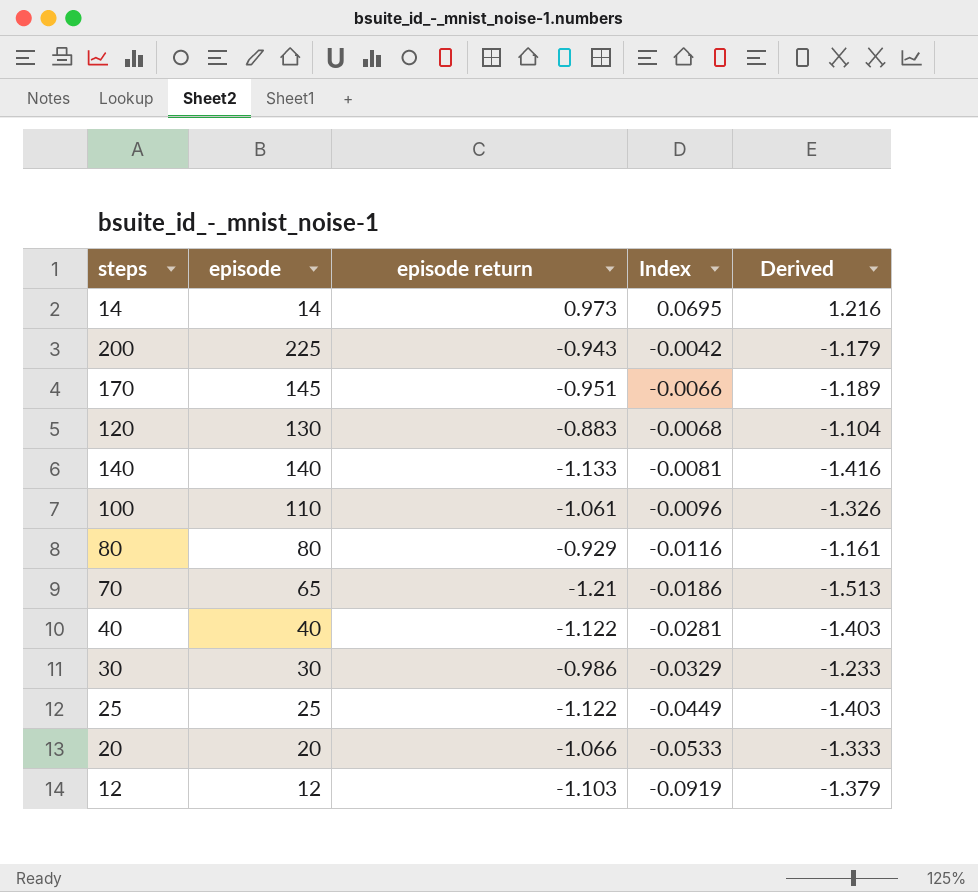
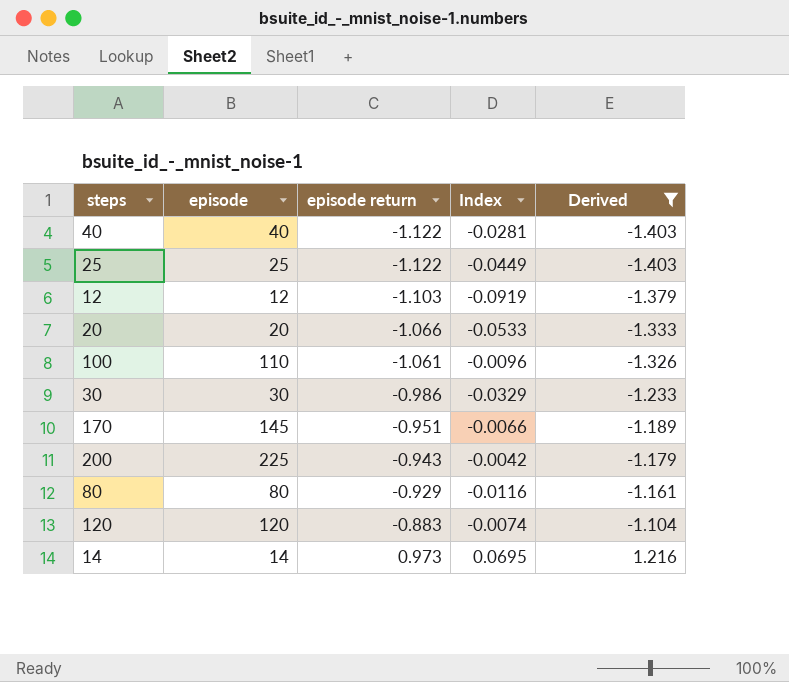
filter: none -> Derived >= -1.403
row order: Index descending -> episode return ascending
120 | episode: 130 -> 120
120 | Index: -0.0068 -> -0.0074

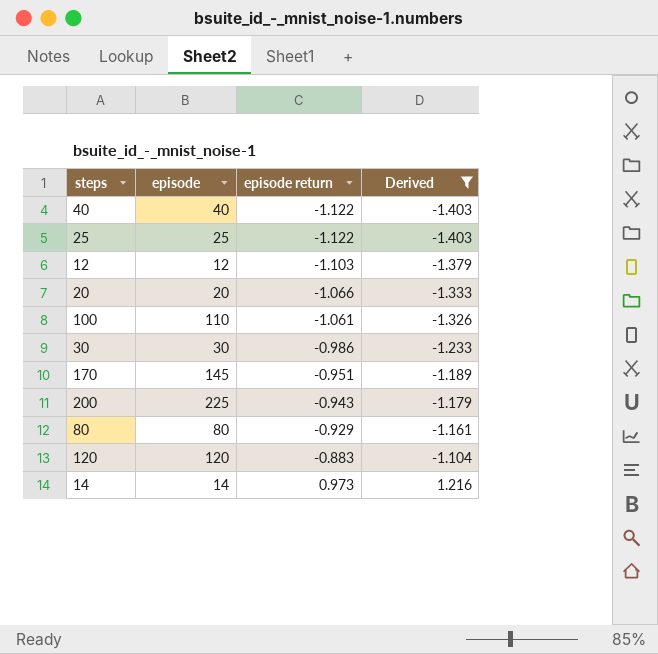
column Index | formula: [episode return] / [episode] -> none

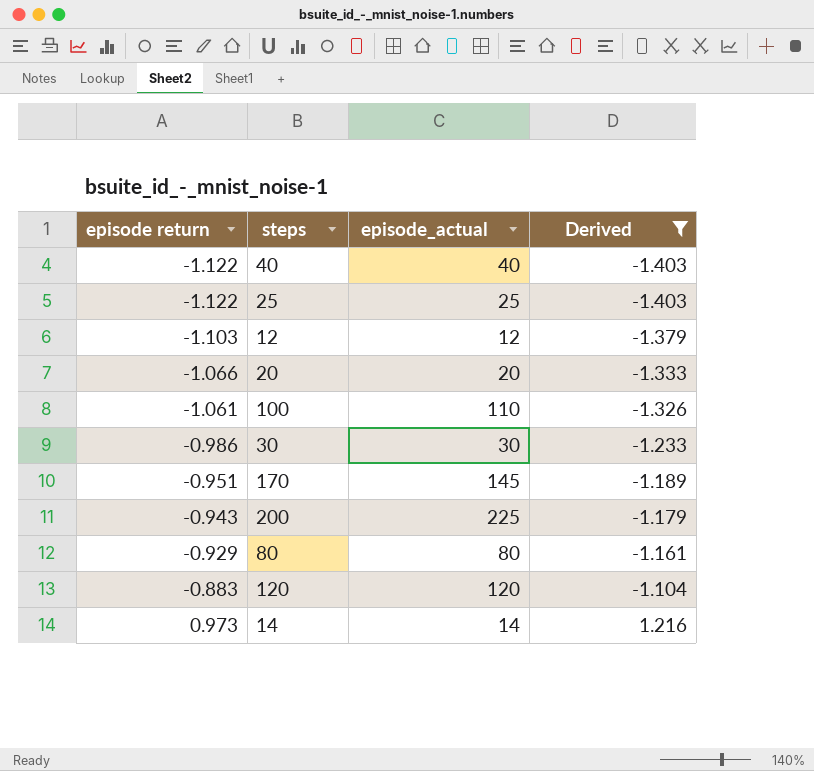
column episode return | position: 3 -> 1
column name: episode -> episode_actual

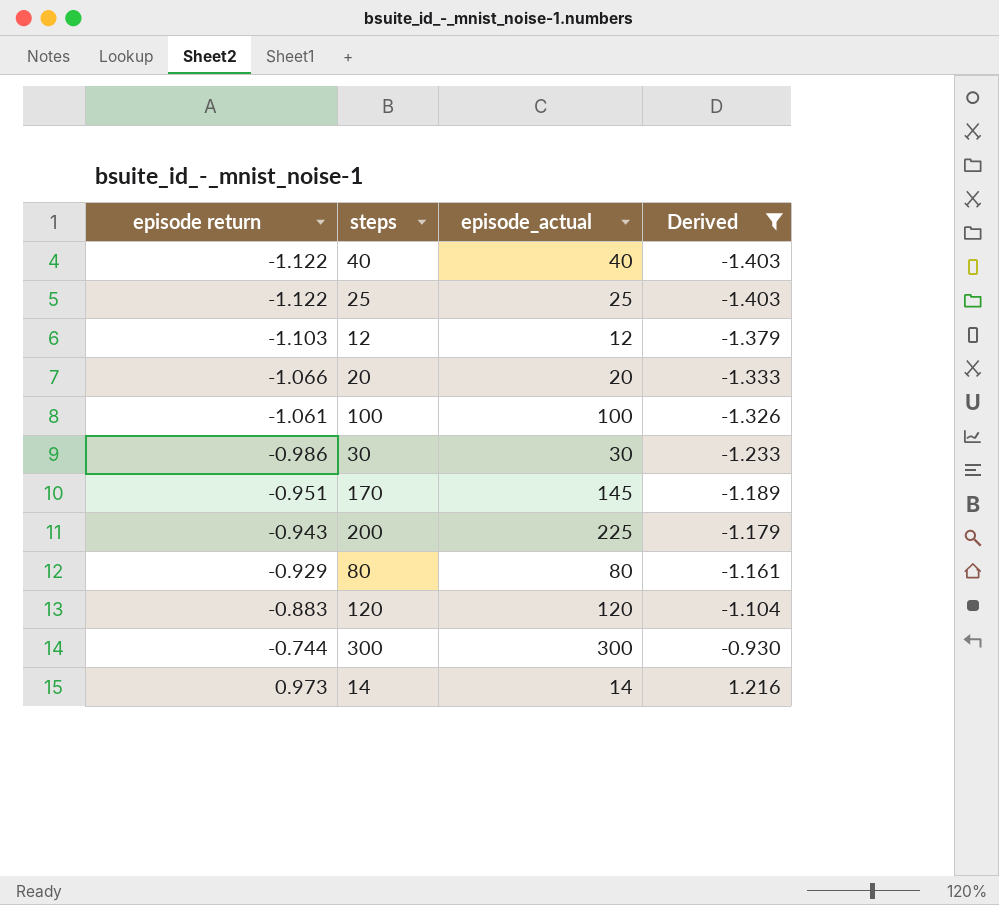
100 | episode_actual: 110 -> 100
row 300: none -> -0.744 | 300 | -0.930

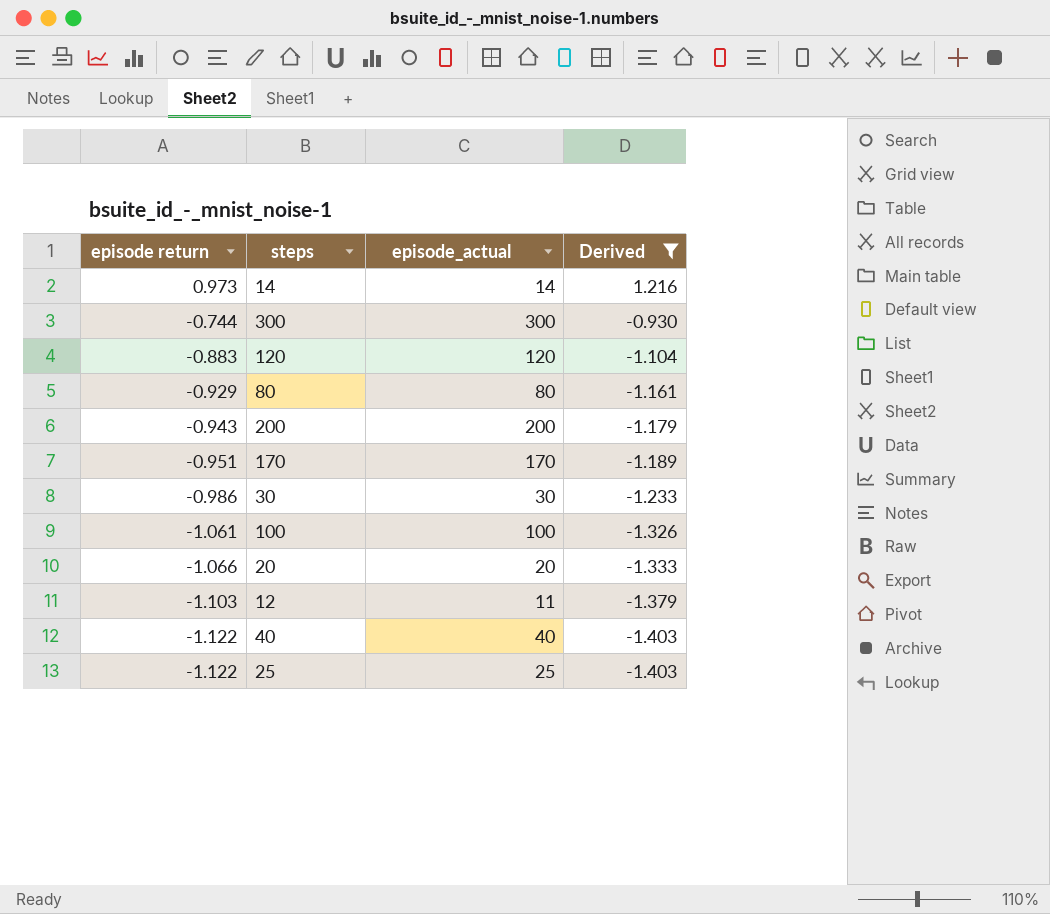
row order: episode return ascending -> episode return descending
200 | episode_actual: 225 -> 200
170 | episode_actual: 145 -> 170
12 | episode_actual: 12 -> 11

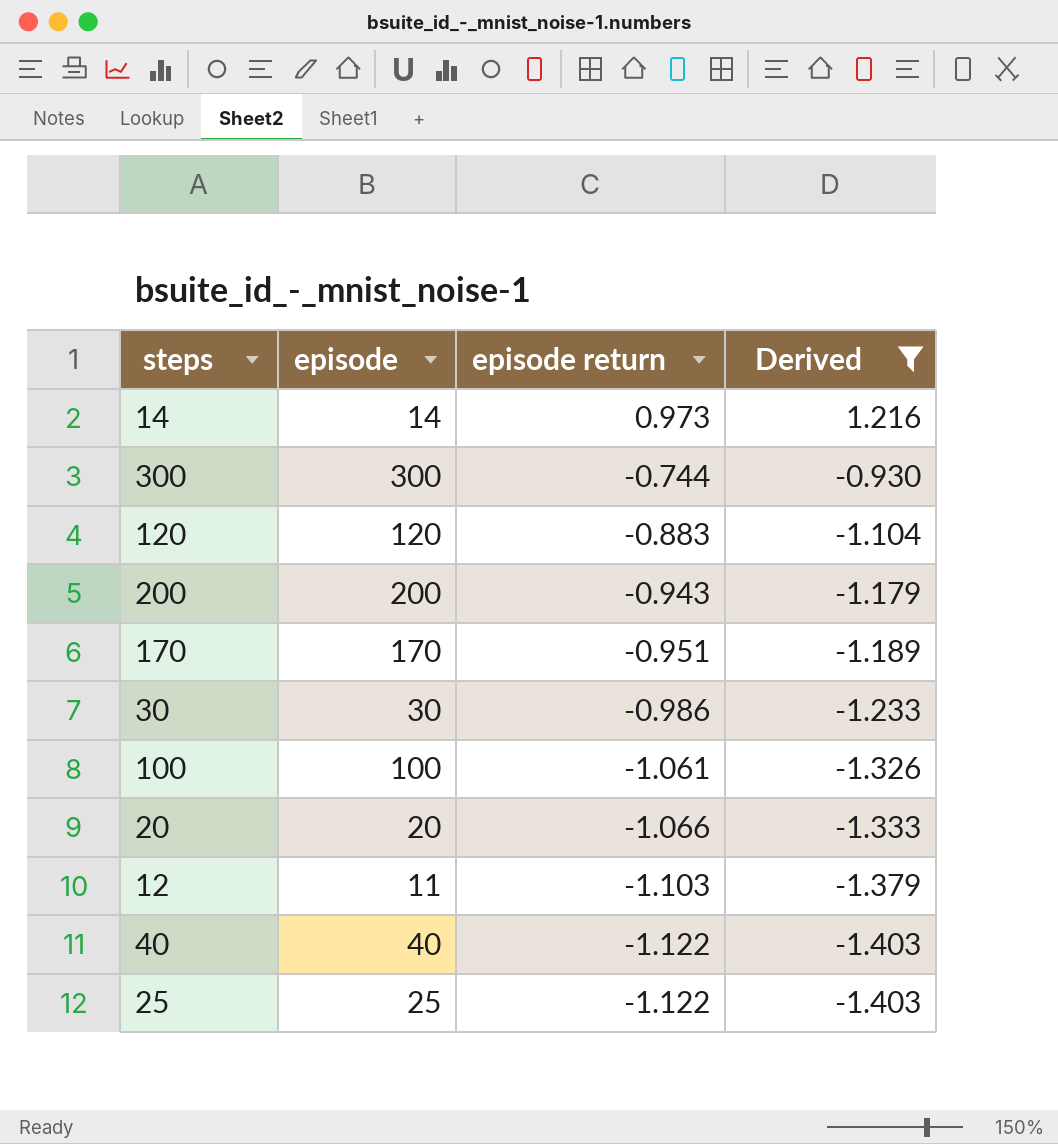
column name: episode_actual -> episode
column episode return | position: 1 -> 3
row 80: -0.929 | 80 | -1.161 -> none

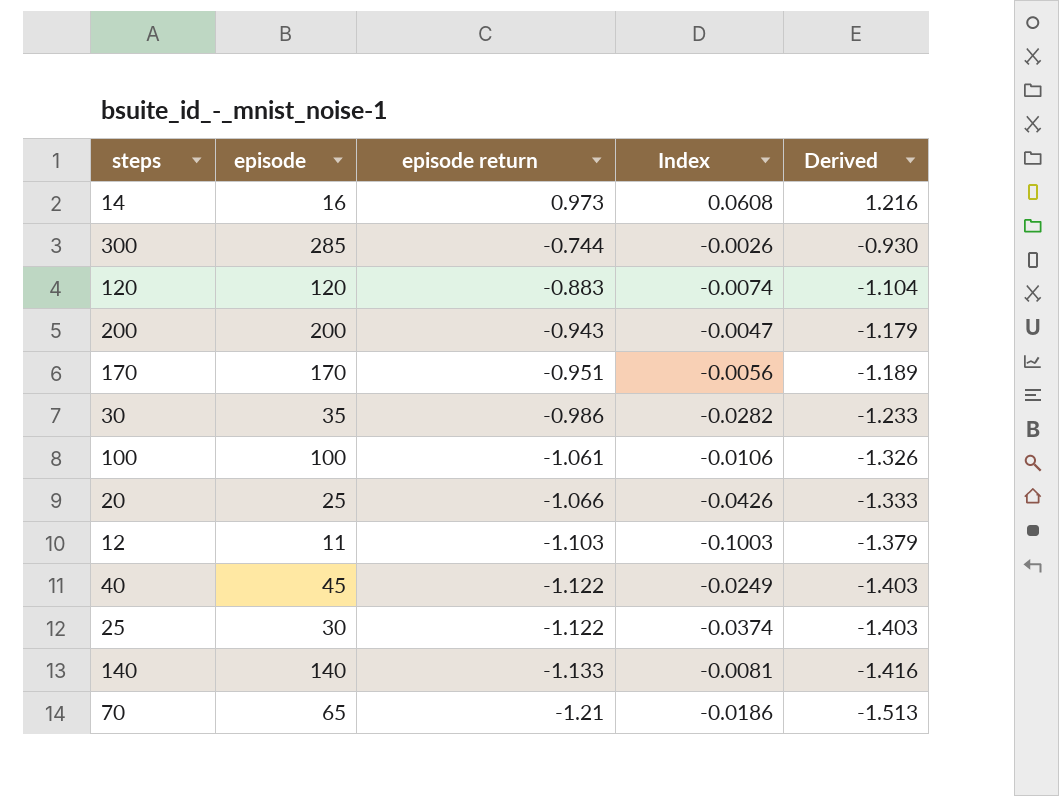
filter: Derived >= -1.403 -> none
column Index | formula: none -> [episode return] / [episode]
14 | episode: 14 -> 16
300 | episode: 300 -> 285
30 | episode: 30 -> 35
20 | episode: 20 -> 25
40 | episode: 40 -> 45
25 | episode: 25 -> 30

